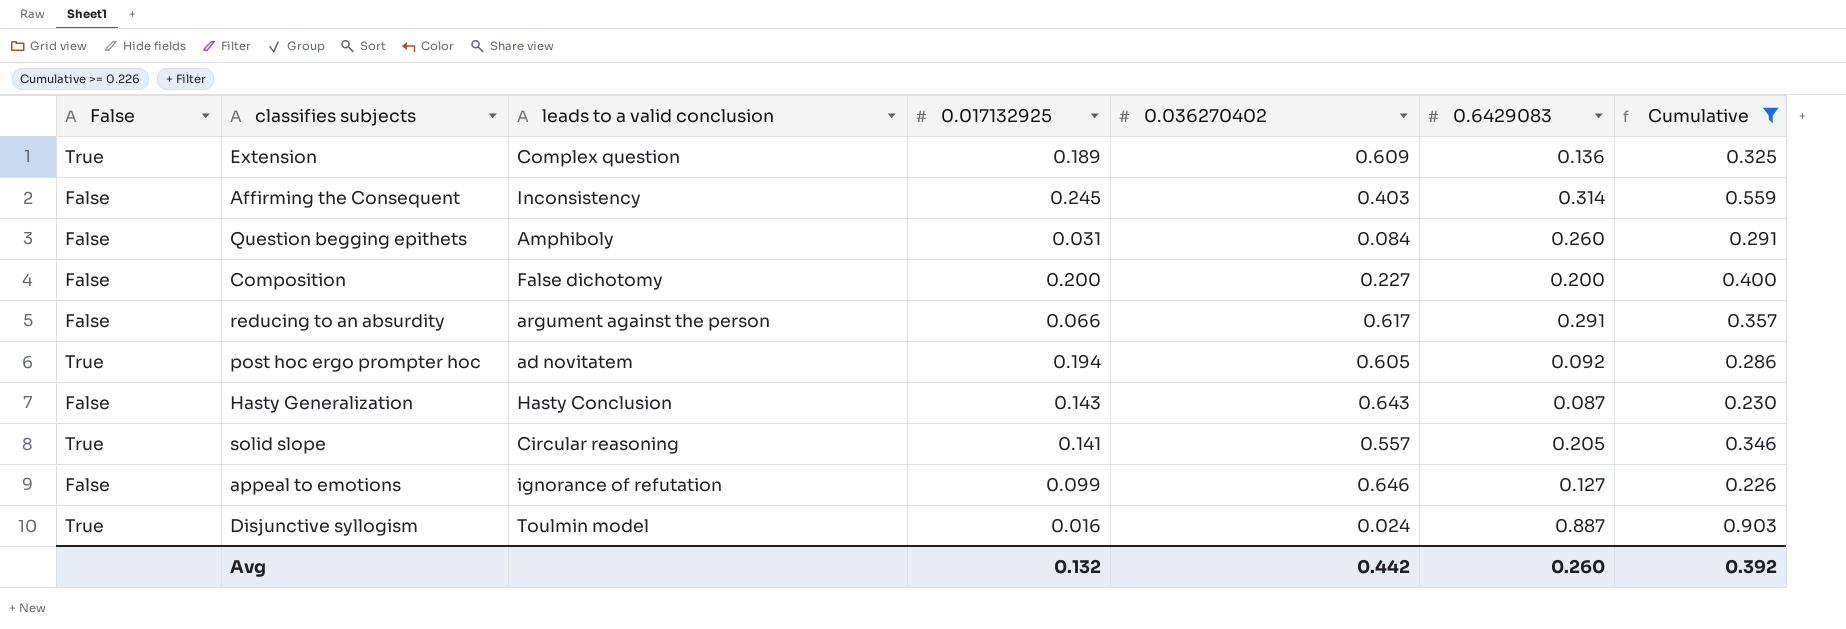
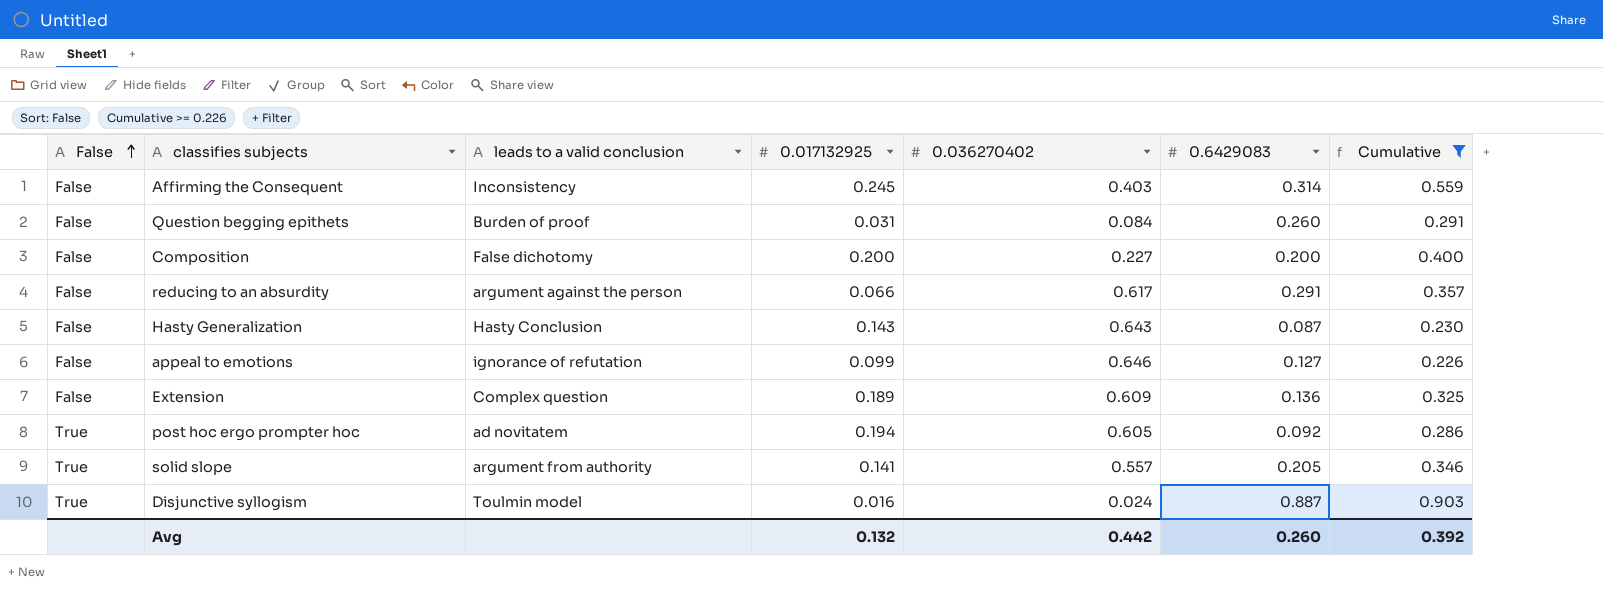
row order: none -> False ascending
Question begging epithets | leads to a valid conclusion: Amphiboly -> Burden of proof
Extension | False: True -> False
solid slope | leads to a valid conclusion: Circular reasoning -> argument from authority

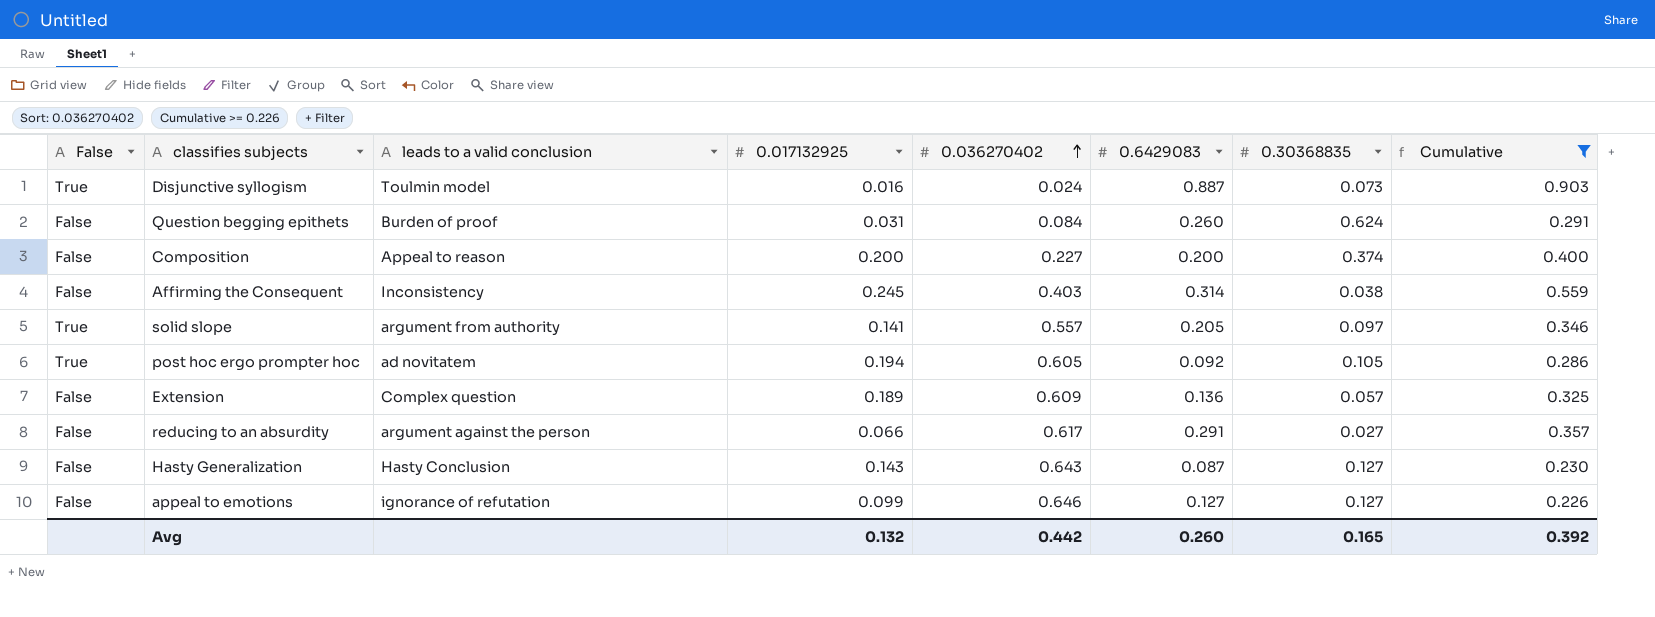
row order: False ascending -> 0.036270402 ascending
column 0.30368835 | position: none -> 7
Composition | leads to a valid conclusion: False dichotomy -> Appeal to reason

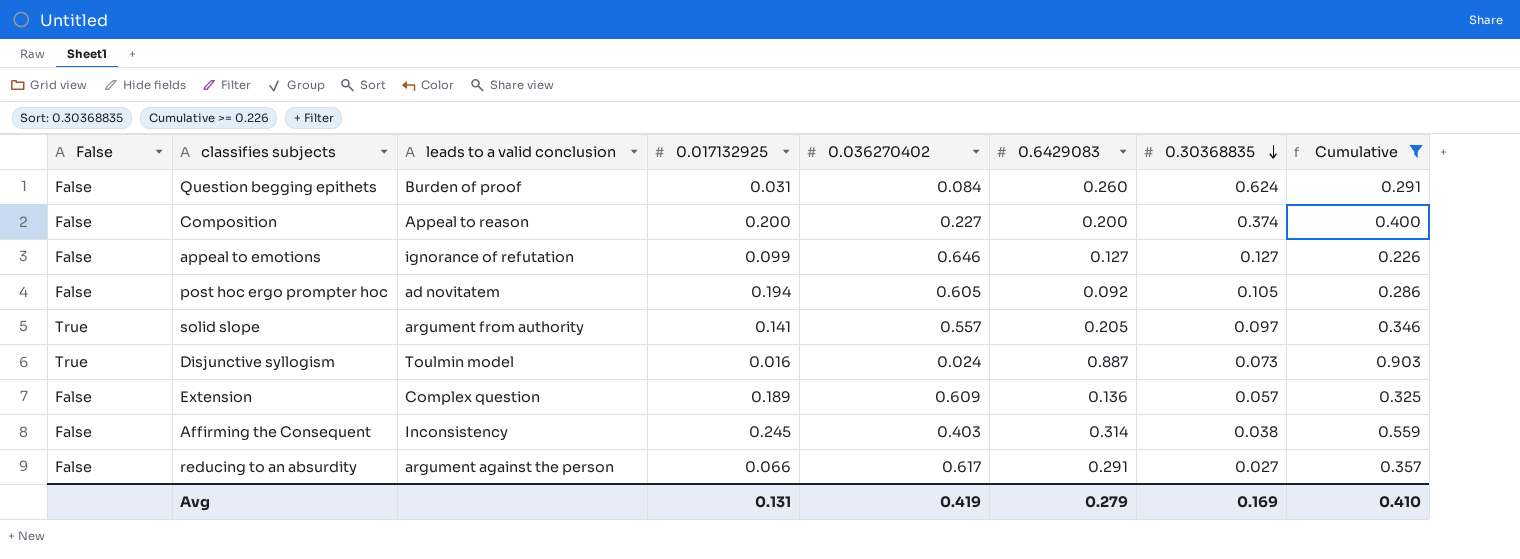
row order: 0.036270402 ascending -> 0.30368835 descending
row Hasty Generalization: False | Hasty Conclusion | 0.143 | 0.643 | 0.087 | 0.127 | 0.230 -> none
post hoc ergo prompter hoc | False: True -> False
Avg | 0.017132925: 0.132 -> 0.131
Avg | 0.036270402: 0.442 -> 0.419
Avg | 0.6429083: 0.260 -> 0.279
Avg | 0.30368835: 0.165 -> 0.169
Avg | Cumulative: 0.392 -> 0.410

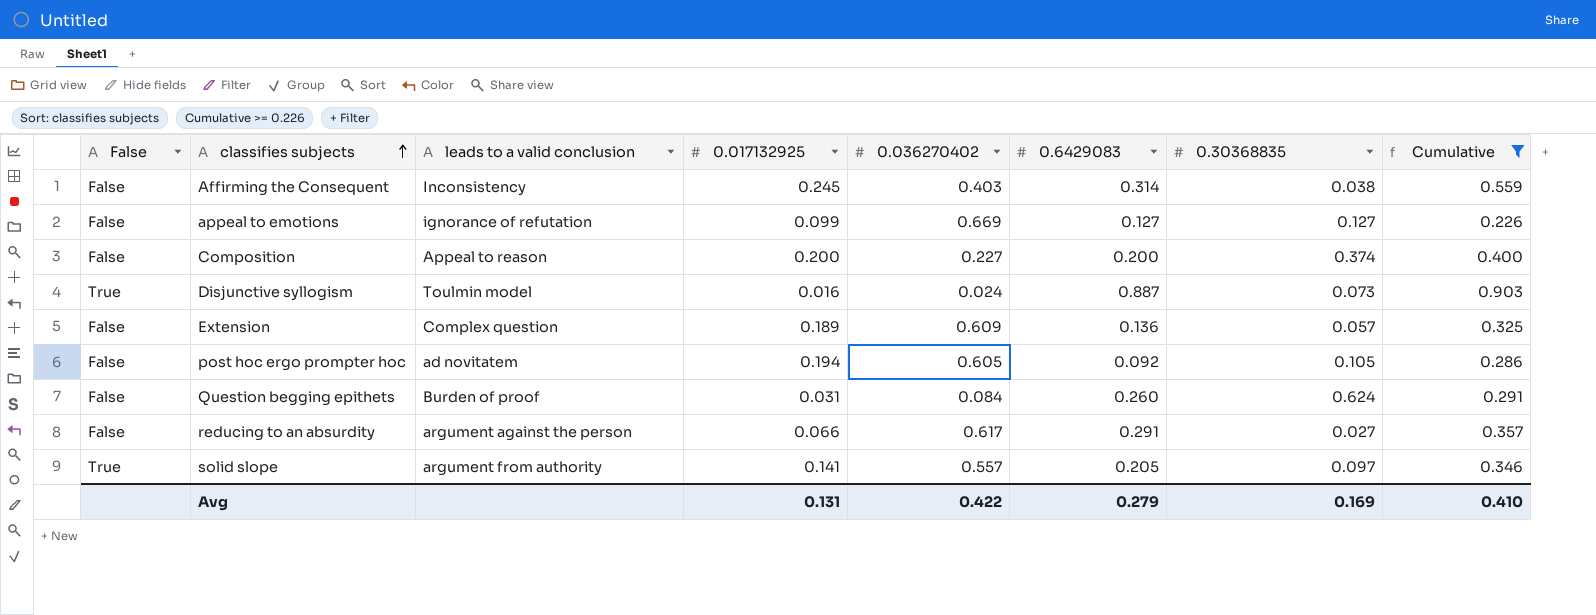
row order: 0.30368835 descending -> classifies subjects ascending
appeal to emotions | 0.036270402: 0.646 -> 0.669
Avg | 0.036270402: 0.419 -> 0.422

